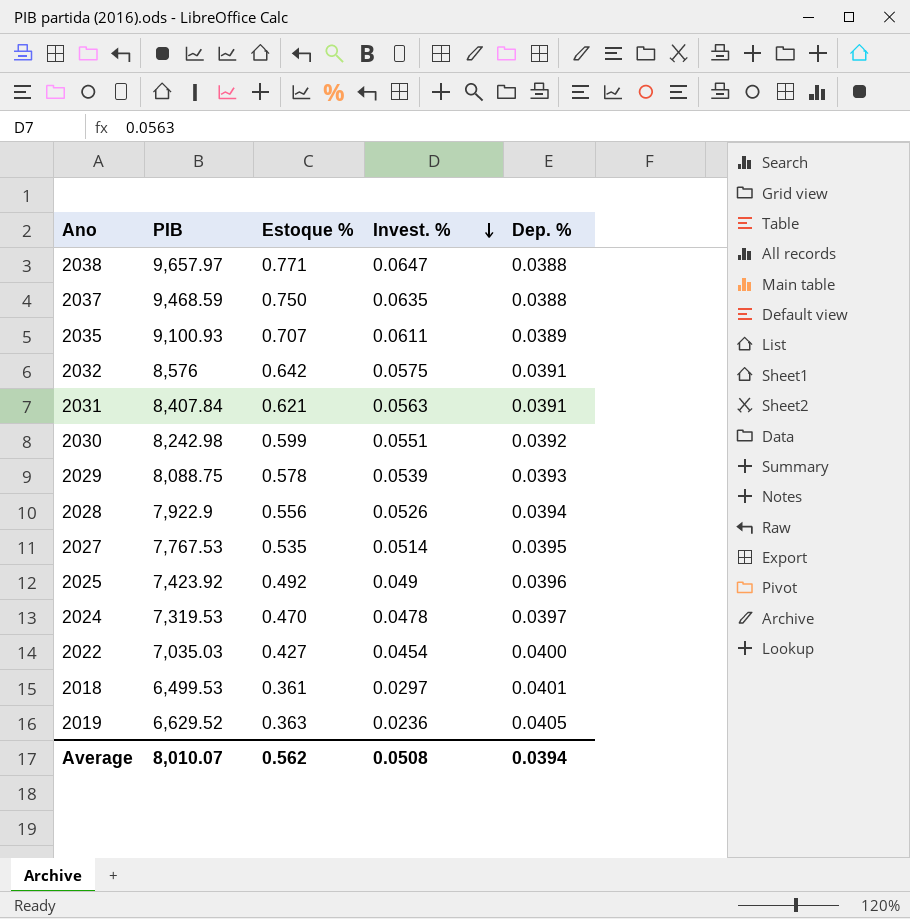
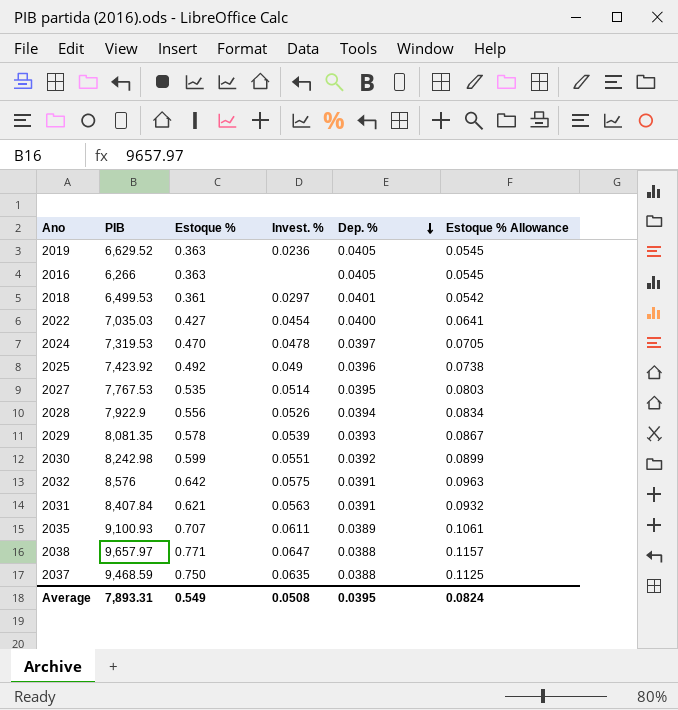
row order: Invest. % descending -> Dep. % descending
column Estoque % Allowance | formula: none -> [Estoque %] * 0.15
row 2016: none -> 6,266 | 0.363 | none | 0.0405 | 0.0545
2029 | PIB: 8,088.75 -> 8,081.35
Average | PIB: 8,010.07 -> 7,893.31
Average | Estoque %: 0.562 -> 0.549
Average | Dep. %: 0.0394 -> 0.0395

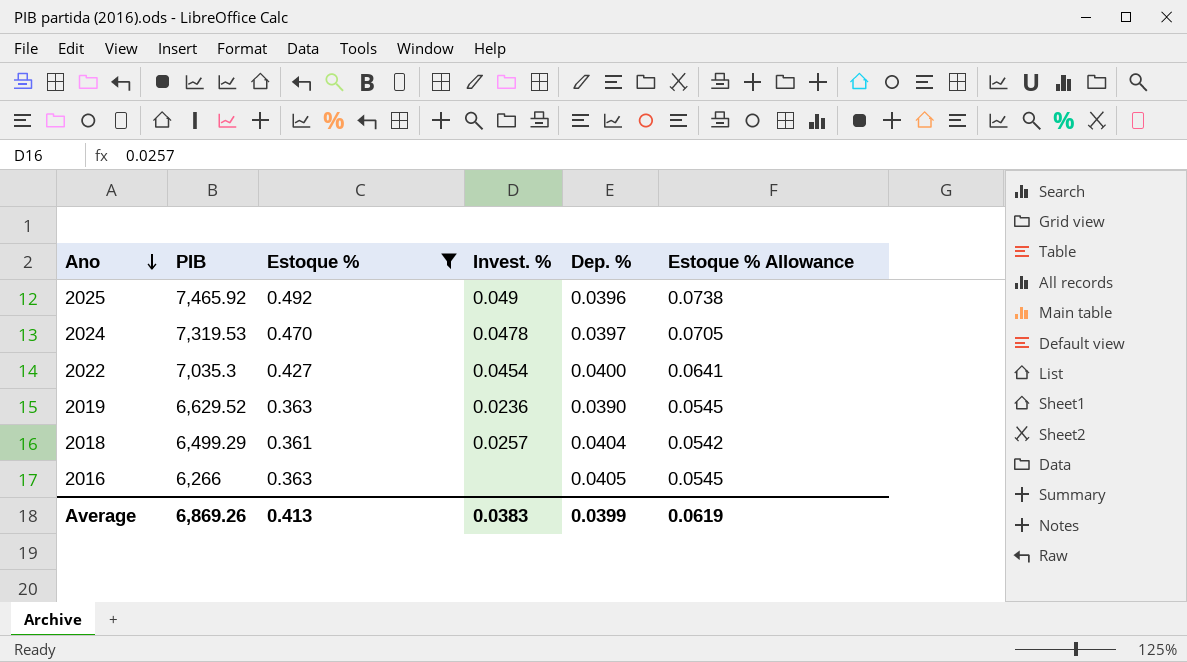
filter: none -> Estoque % <= 0.492
row order: Dep. % descending -> Ano descending
2025 | PIB: 7,423.92 -> 7,465.92
2022 | PIB: 7,035.03 -> 7,035.3
2019 | Dep. %: 0.0405 -> 0.0390
2018 | PIB: 6,499.53 -> 6,499.29
2018 | Invest. %: 0.0297 -> 0.0257
2018 | Dep. %: 0.0401 -> 0.0404
Average | PIB: 7,893.31 -> 6,869.26
Average | Estoque %: 0.549 -> 0.413
Average | Invest. %: 0.0508 -> 0.0383
Average | Dep. %: 0.0395 -> 0.0399
Average | Estoque % Allowance: 0.0824 -> 0.0619

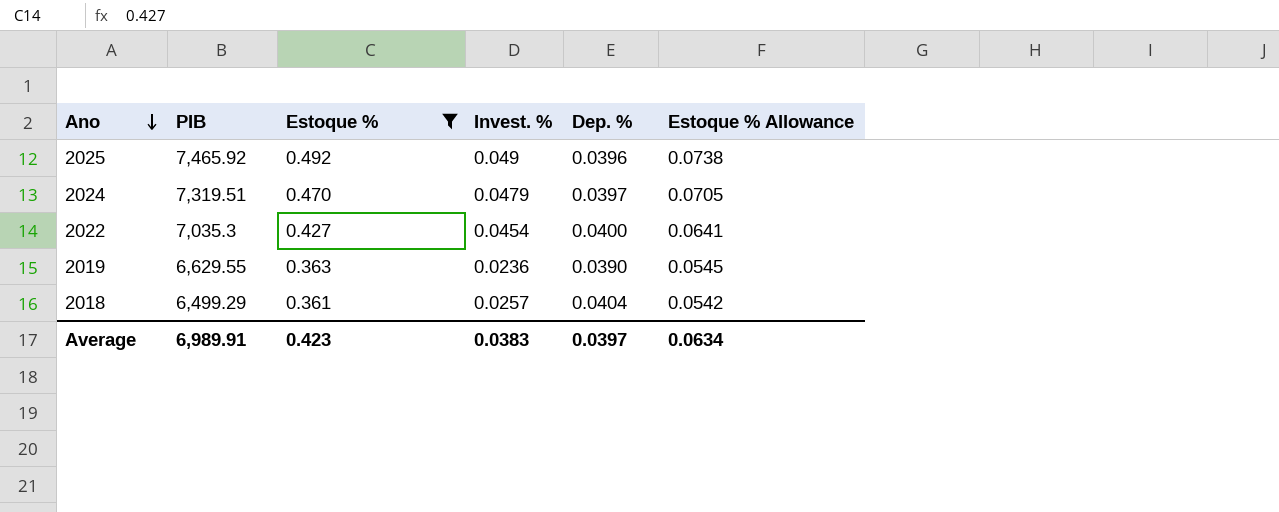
row 2016: 6,266 | 0.363 | none | 0.0405 | 0.0545 -> none
2024 | PIB: 7,319.53 -> 7,319.51
2024 | Invest. %: 0.0478 -> 0.0479
2019 | PIB: 6,629.52 -> 6,629.55
Average | PIB: 6,869.26 -> 6,989.91
Average | Estoque %: 0.413 -> 0.423
Average | Dep. %: 0.0399 -> 0.0397
Average | Estoque % Allowance: 0.0619 -> 0.0634

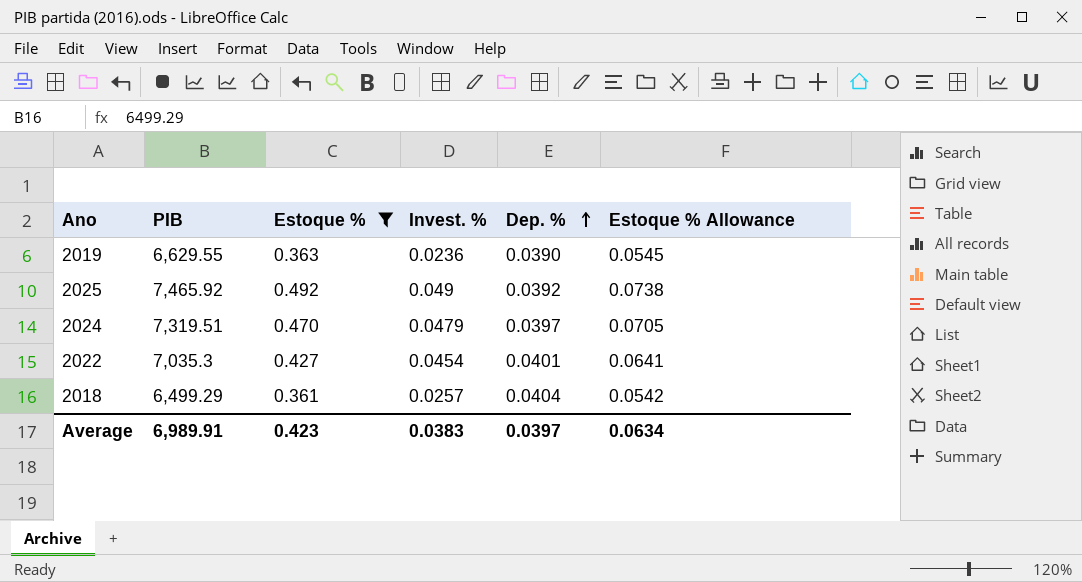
row order: Ano descending -> Dep. % ascending
2025 | Dep. %: 0.0396 -> 0.0392
2022 | Dep. %: 0.0400 -> 0.0401

